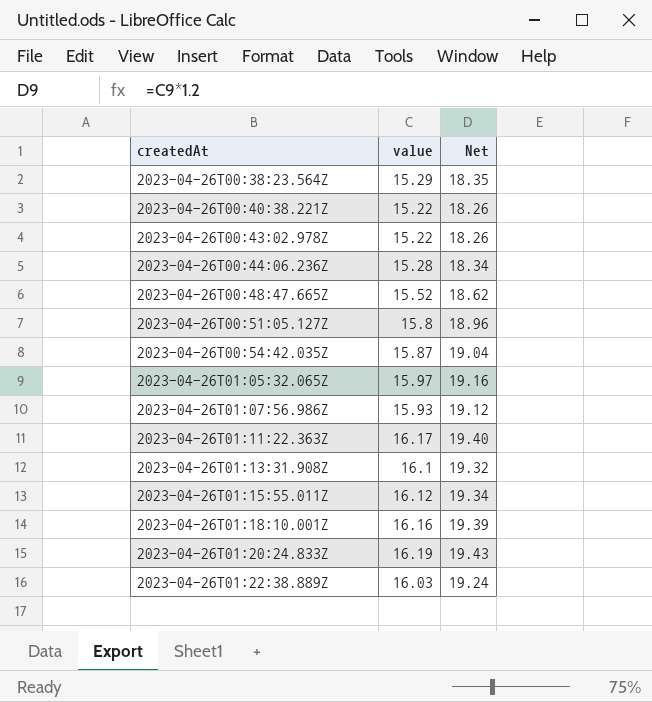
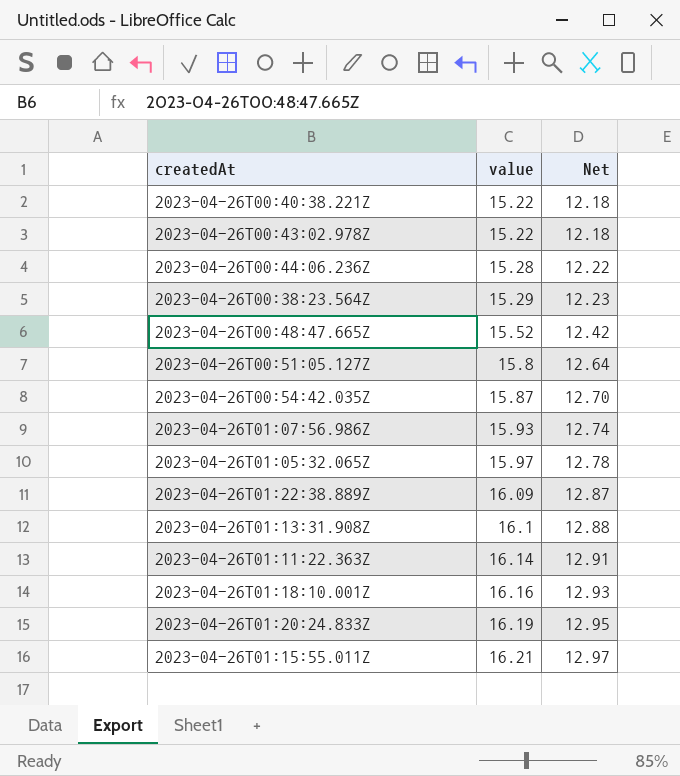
row order: createdAt ascending -> value ascending
column Net | formula: [value] * 1.2 -> [value] * 0.8
2023-04-26T01:22:38.889Z | value: 16.03 -> 16.09
2023-04-26T01:11:22.363Z | value: 16.17 -> 16.14
2023-04-26T01:15:55.011Z | value: 16.12 -> 16.21

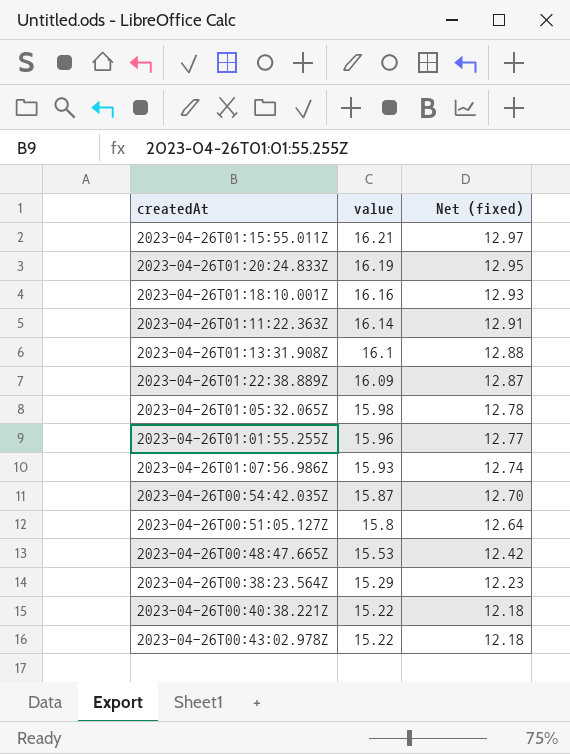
row order: value ascending -> value descending
column name: Net -> Net (fixed)
row 2023-04-26T00:44:06.236Z: 15.28 | 12.22 -> none
2023-04-26T01:05:32.065Z | value: 15.97 -> 15.98
row 2023-04-26T01:01:55.255Z: none -> 15.96 | 12.77
2023-04-26T00:48:47.665Z | value: 15.52 -> 15.53

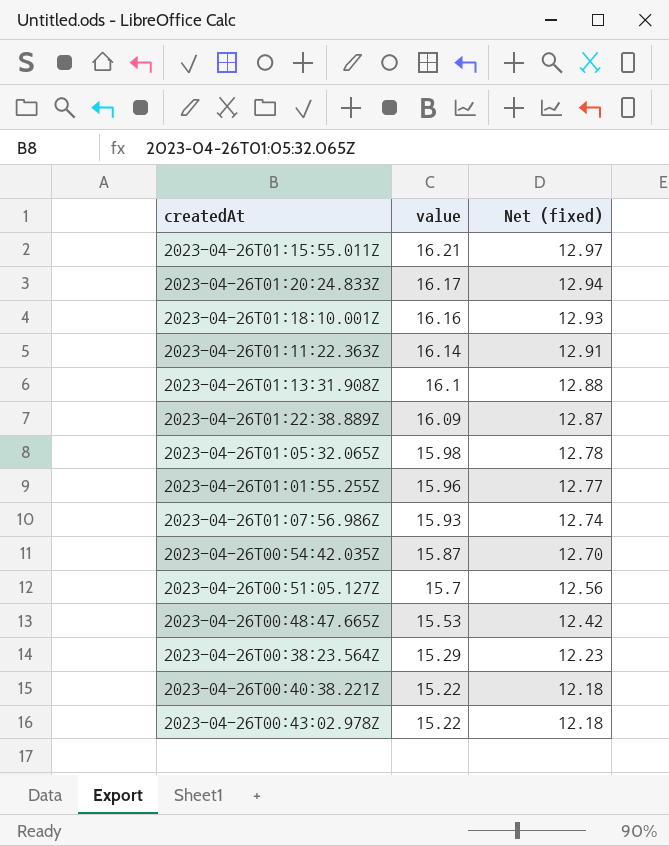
2023-04-26T01:20:24.833Z | value: 16.19 -> 16.17
2023-04-26T01:20:24.833Z | Net (fixed): 12.95 -> 12.94
2023-04-26T00:51:05.127Z | value: 15.8 -> 15.7
2023-04-26T00:51:05.127Z | Net (fixed): 12.64 -> 12.56

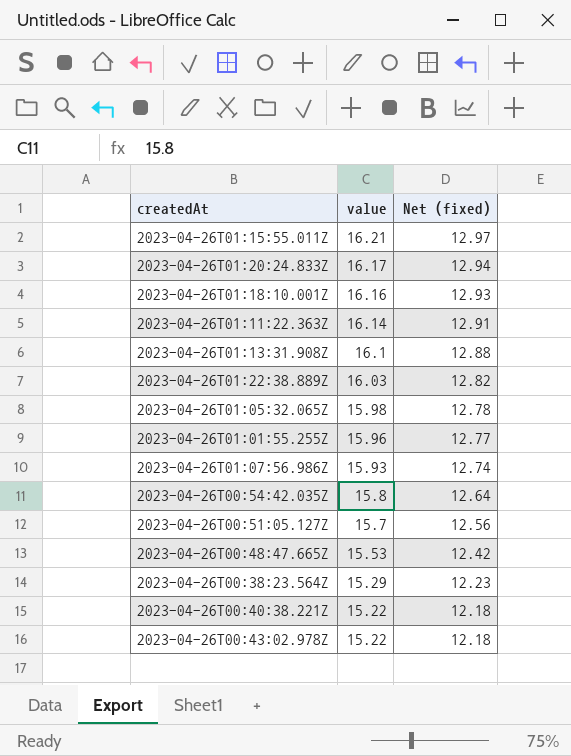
2023-04-26T01:22:38.889Z | value: 16.09 -> 16.03
2023-04-26T01:22:38.889Z | Net (fixed): 12.87 -> 12.82
2023-04-26T00:54:42.035Z | value: 15.87 -> 15.8
2023-04-26T00:54:42.035Z | Net (fixed): 12.70 -> 12.64

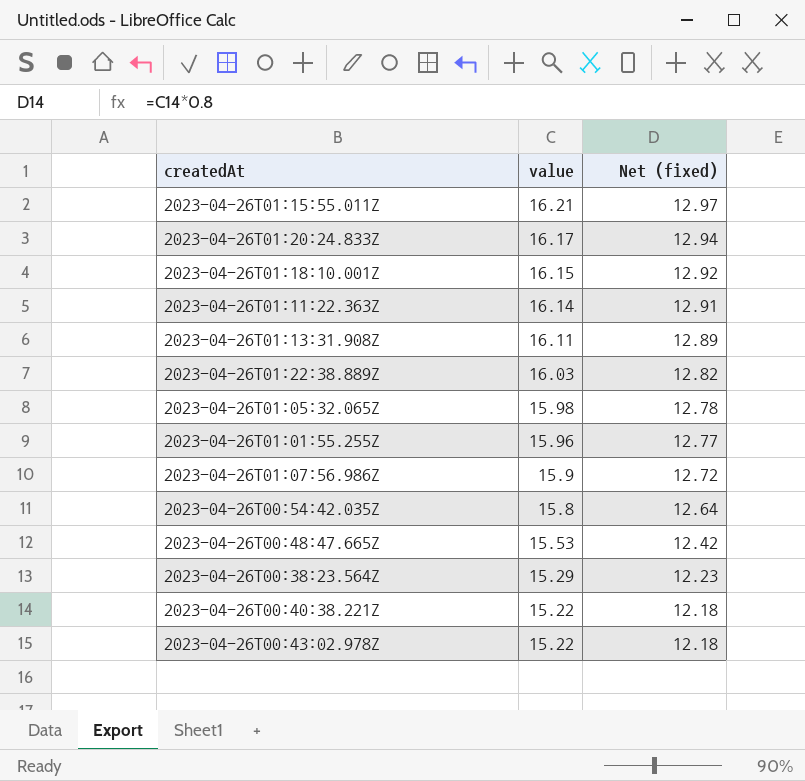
row 2023-04-26T00:51:05.127Z: 15.7 | 12.56 -> none
2023-04-26T01:18:10.001Z | value: 16.16 -> 16.15
2023-04-26T01:18:10.001Z | Net (fixed): 12.93 -> 12.92
2023-04-26T01:13:31.908Z | value: 16.1 -> 16.11
2023-04-26T01:13:31.908Z | Net (fixed): 12.88 -> 12.89
2023-04-26T01:07:56.986Z | value: 15.93 -> 15.9
2023-04-26T01:07:56.986Z | Net (fixed): 12.74 -> 12.72

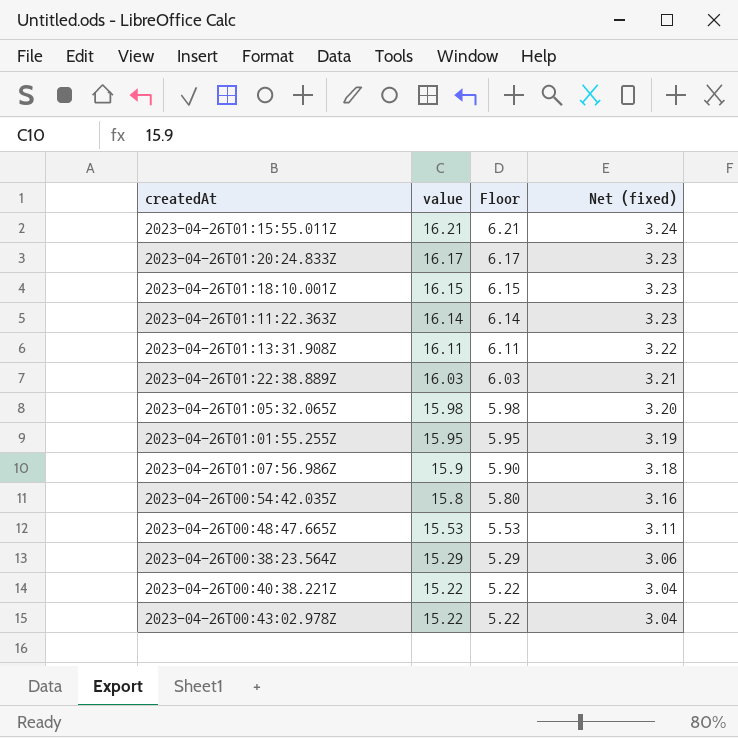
column Floor | formula: none -> [value] - 10
column Net (fixed) | formula: [value] * 0.8 -> [value] * 0.2
2023-04-26T01:01:55.255Z | value: 15.96 -> 15.95

